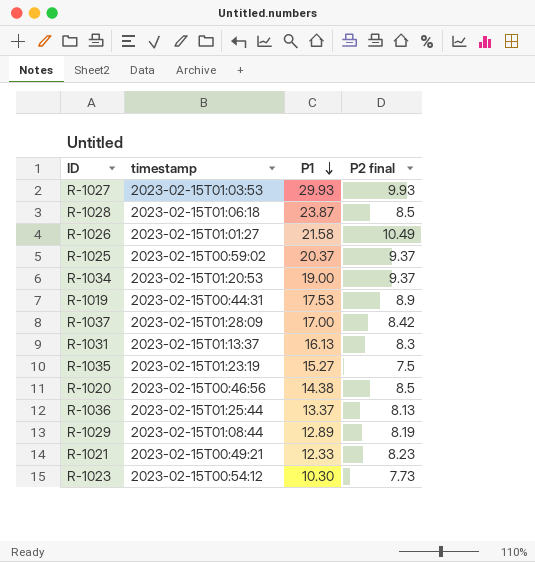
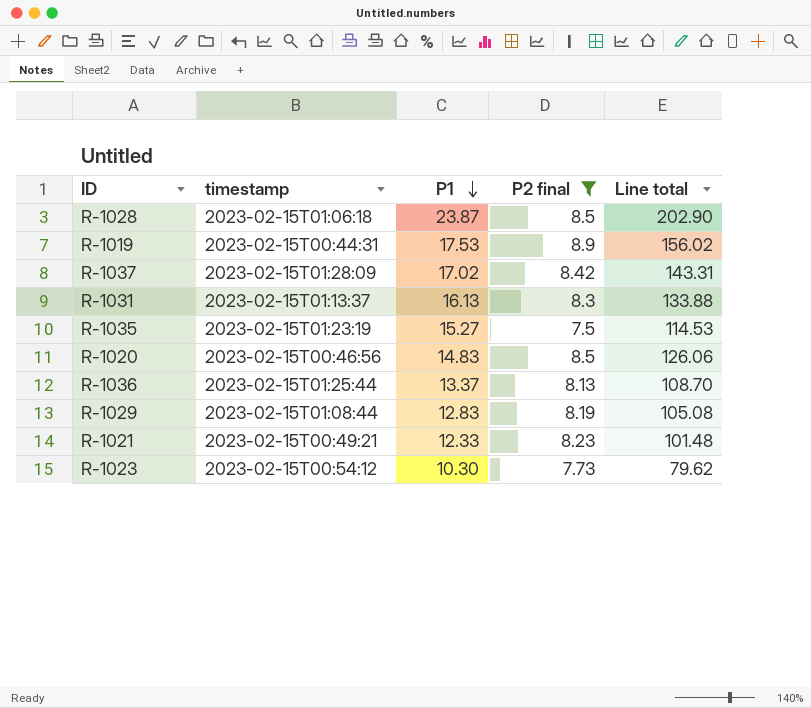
filter: none -> P2 final <= 8.9
column Line total | formula: none -> [P1] * [P2 final]
R-1037 | P1: 17.00 -> 17.02
R-1020 | P1: 14.38 -> 14.83
R-1029 | P1: 12.89 -> 12.83

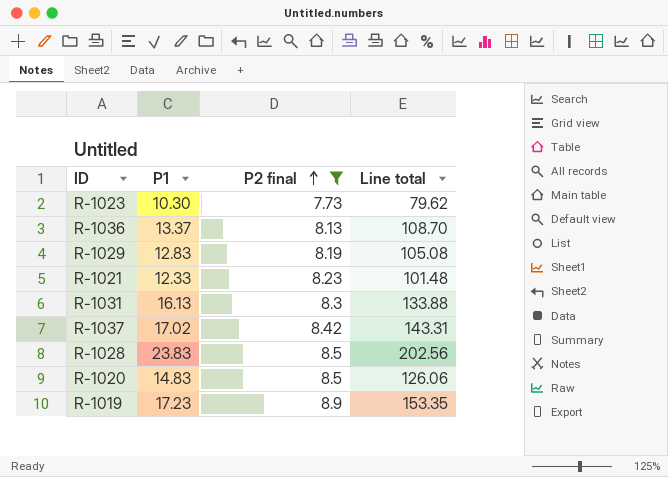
row order: P1 descending -> P2 final ascending
column timestamp | position: 2 -> none
row R-1035: 2023-02-15T01:23:19 | 15.27 | 7.5 | 114.53 -> none
R-1028 | P1: 23.87 -> 23.83
R-1028 | Line total: 202.90 -> 202.56
R-1019 | P1: 17.53 -> 17.23
R-1019 | Line total: 156.02 -> 153.35

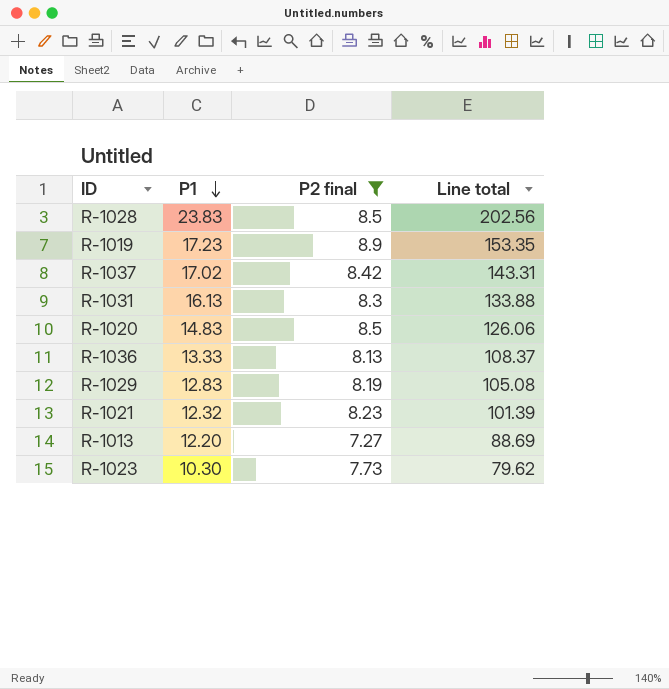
row order: P2 final ascending -> P1 descending
R-1036 | P1: 13.37 -> 13.33
R-1036 | Line total: 108.70 -> 108.37
R-1021 | P1: 12.33 -> 12.32
R-1021 | Line total: 101.48 -> 101.39
row R-1013: none -> 12.20 | 7.27 | 88.69

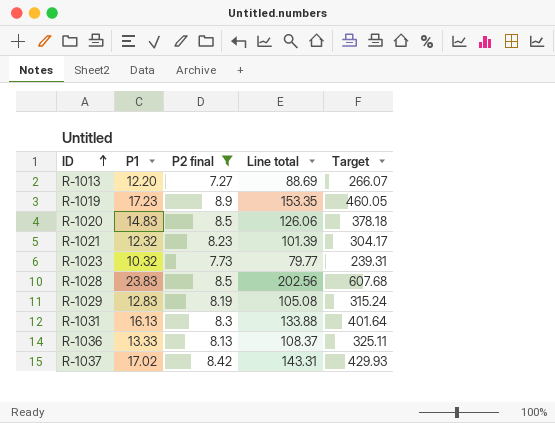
row order: P1 descending -> ID ascending
column Target | formula: none -> [Line total] * 3
R-1023 | P1: 10.30 -> 10.32
R-1023 | Line total: 79.62 -> 79.77

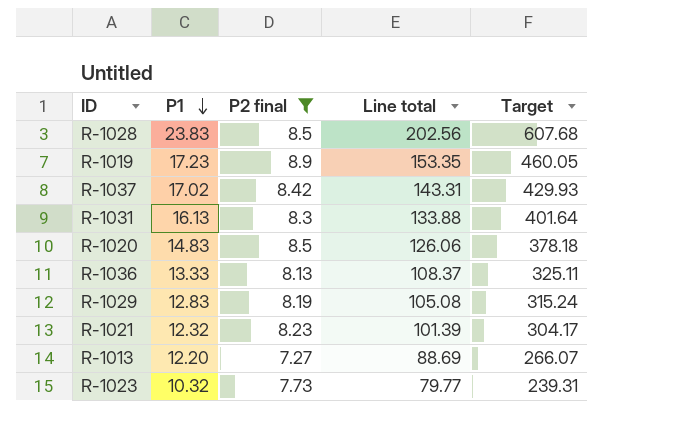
row order: ID ascending -> P1 descending

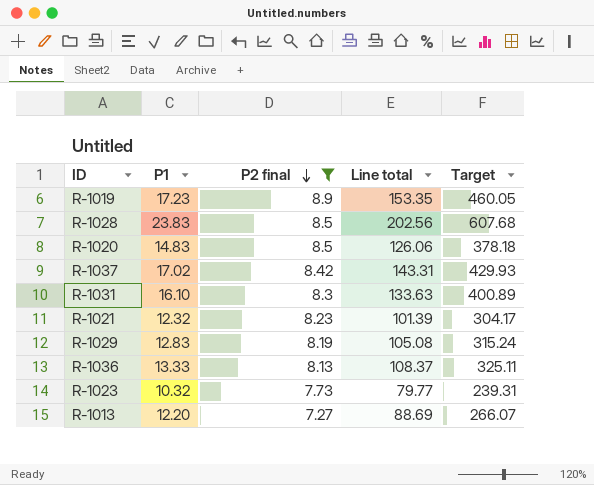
row order: P1 descending -> P2 final descending
R-1031 | P1: 16.13 -> 16.10
R-1031 | Line total: 133.88 -> 133.63
R-1031 | Target: 401.64 -> 400.89

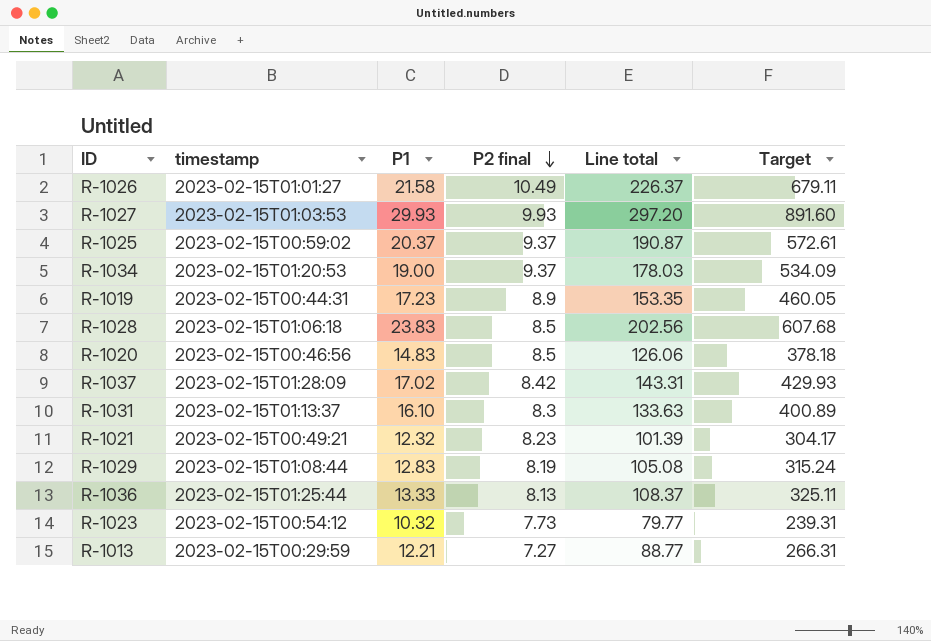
filter: P2 final <= 8.9 -> none
column timestamp | position: none -> 2
R-1013 | P1: 12.20 -> 12.21
R-1013 | Line total: 88.69 -> 88.77
R-1013 | Target: 266.07 -> 266.31

